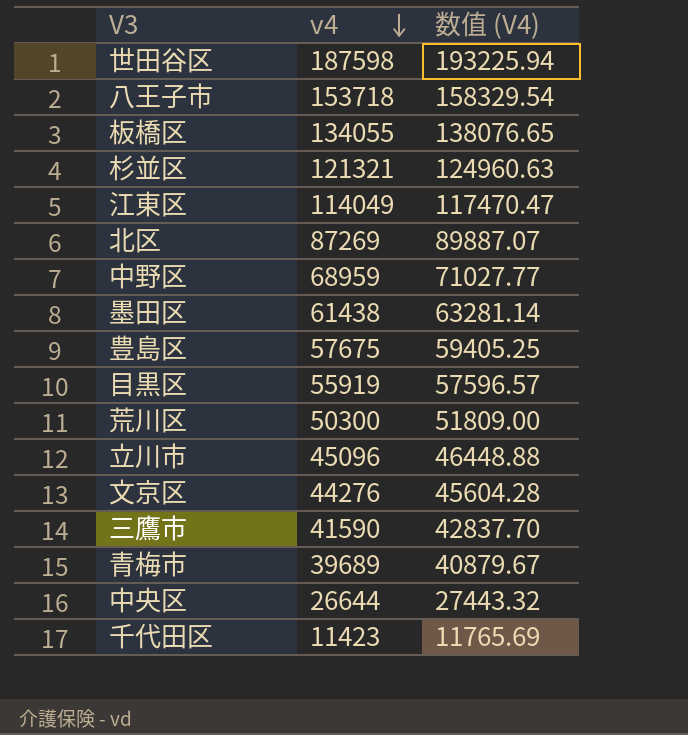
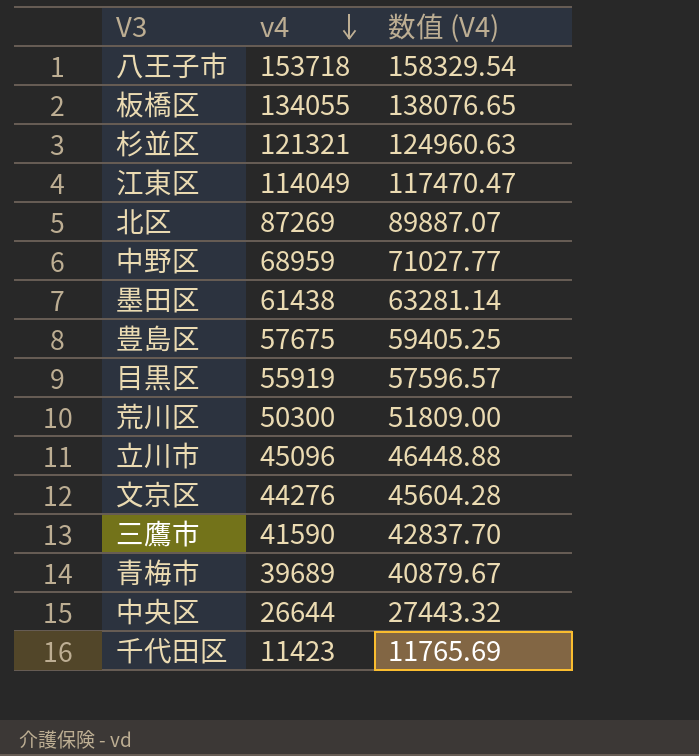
row 世田谷区: 187598 | 193225.94 -> none

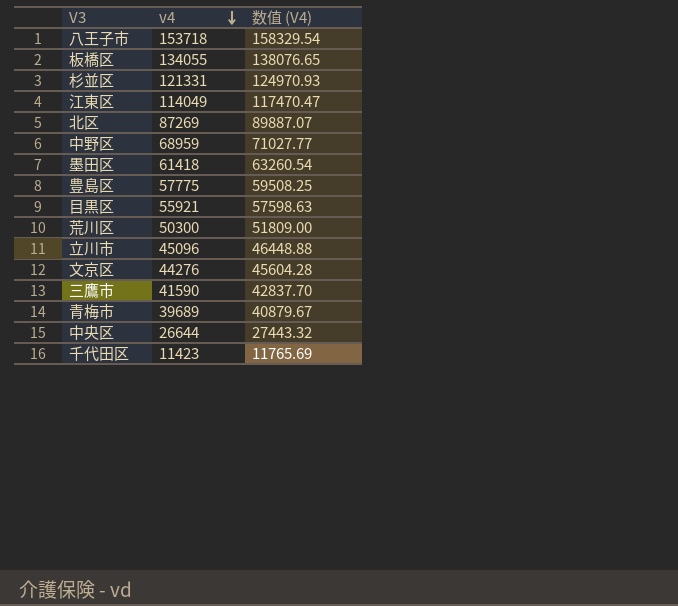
杉並区 | v4: 121321 -> 121331
杉並区 | 数值 (V4): 124960.63 -> 124970.93
墨田区 | v4: 61438 -> 61418
墨田区 | 数值 (V4): 63281.14 -> 63260.54
豊島区 | v4: 57675 -> 57775
豊島区 | 数值 (V4): 59405.25 -> 59508.25
目黒区 | v4: 55919 -> 55921
目黒区 | 数值 (V4): 57596.57 -> 57598.63

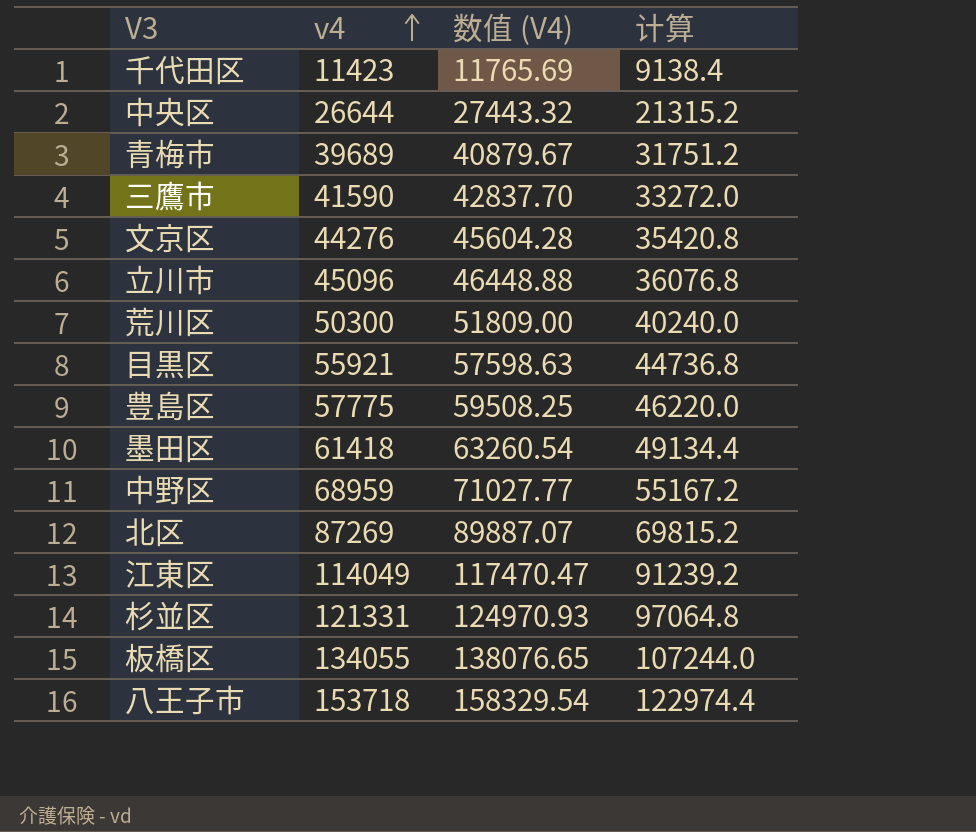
row order: v4 descending -> v4 ascending
column 计算 | formula: none -> [v4] * 0.8

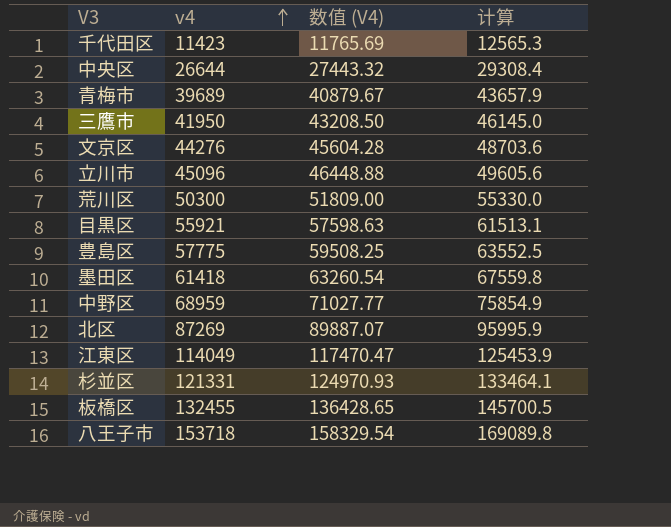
column 计算 | formula: [v4] * 0.8 -> [v4] * 1.1
三鷹市 | v4: 41590 -> 41950
三鷹市 | 数值 (V4): 42837.70 -> 43208.50
板橋区 | v4: 134055 -> 132455
板橋区 | 数值 (V4): 138076.65 -> 136428.65

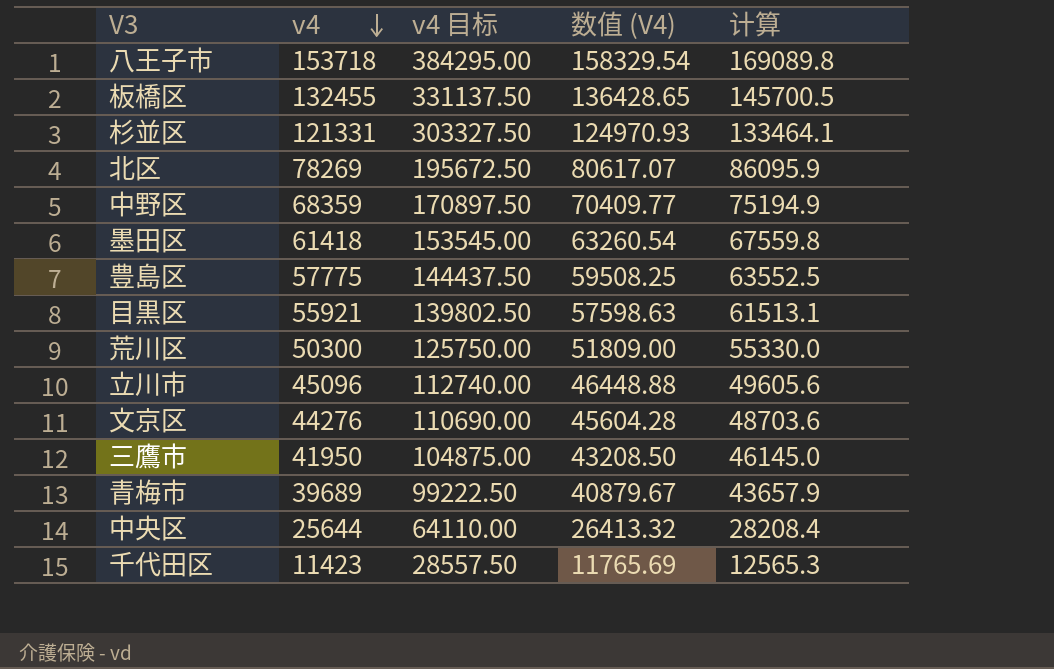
row order: v4 ascending -> v4 descending
column v4 目标 | formula: none -> [v4] * 2.5
row 江東区: 114049 | 117470.47 | 125453.9 -> none
北区 | v4: 87269 -> 78269
北区 | 数值 (V4): 89887.07 -> 80617.07
北区 | 计算: 95995.9 -> 86095.9
中野区 | v4: 68959 -> 68359
中野区 | 数值 (V4): 71027.77 -> 70409.77
中野区 | 计算: 75854.9 -> 75194.9
中央区 | v4: 26644 -> 25644
中央区 | 数值 (V4): 27443.32 -> 26413.32
中央区 | 计算: 29308.4 -> 28208.4

